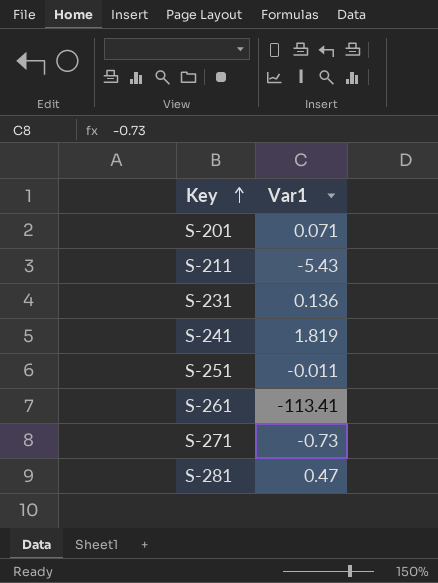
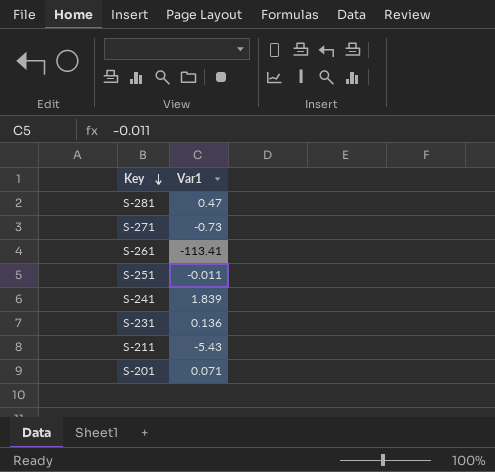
row order: Key ascending -> Key descending
S-241 | Var1: 1.819 -> 1.839

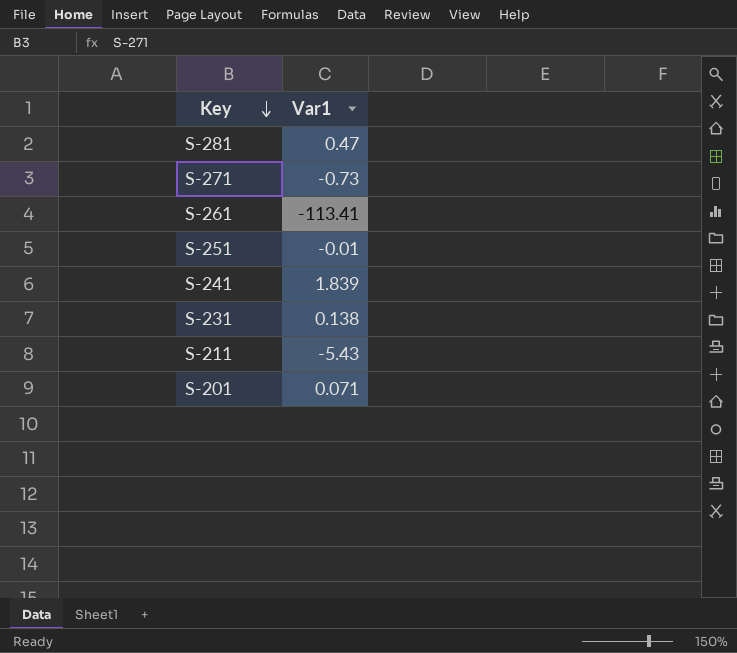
S-251 | Var1: -0.011 -> -0.01
S-231 | Var1: 0.136 -> 0.138

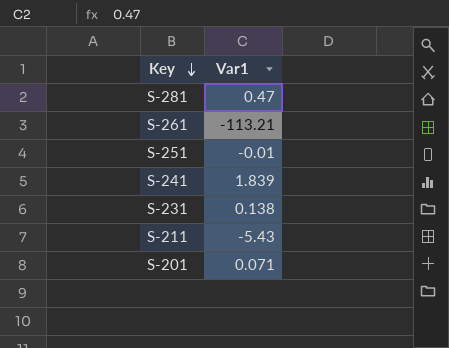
row S-271: -0.73 -> none
S-261 | Var1: -113.41 -> -113.21

